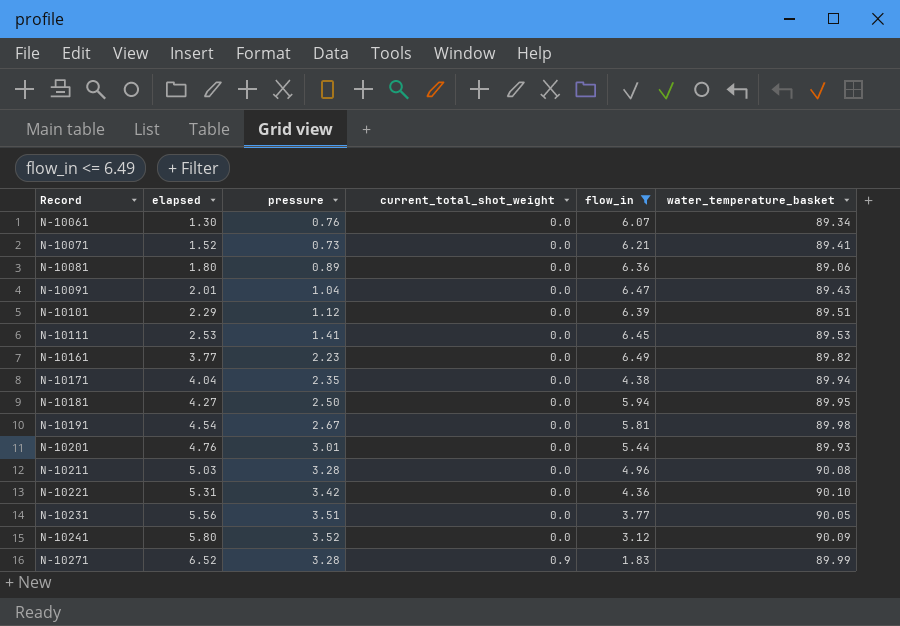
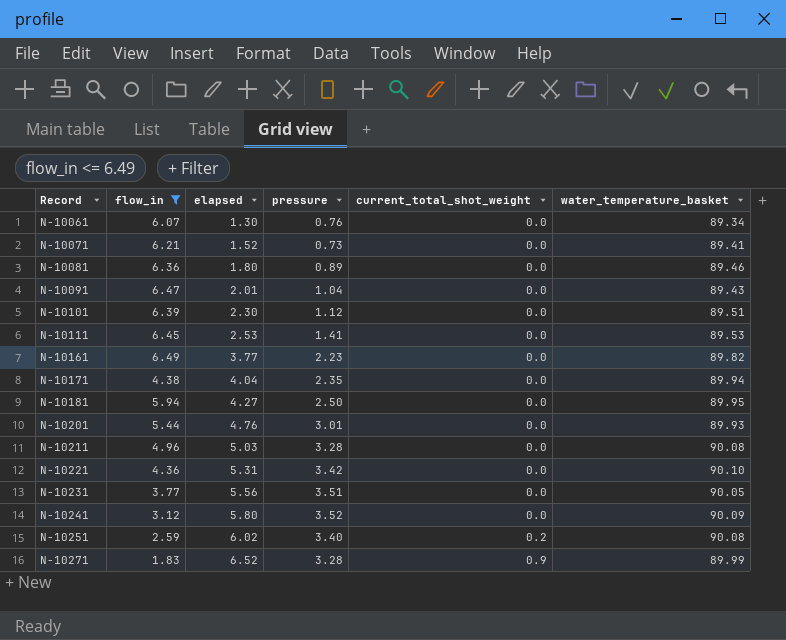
column flow_in | position: 5 -> 2
row N-10191: 4.54 | 2.67 | 0.0 | 5.81 | 89.98 -> none
N-10081 | water_temperature_basket: 89.06 -> 89.46
N-10101 | elapsed: 2.29 -> 2.30
row N-10251: none -> 2.59 | 6.02 | 3.40 | 0.2 | 90.08

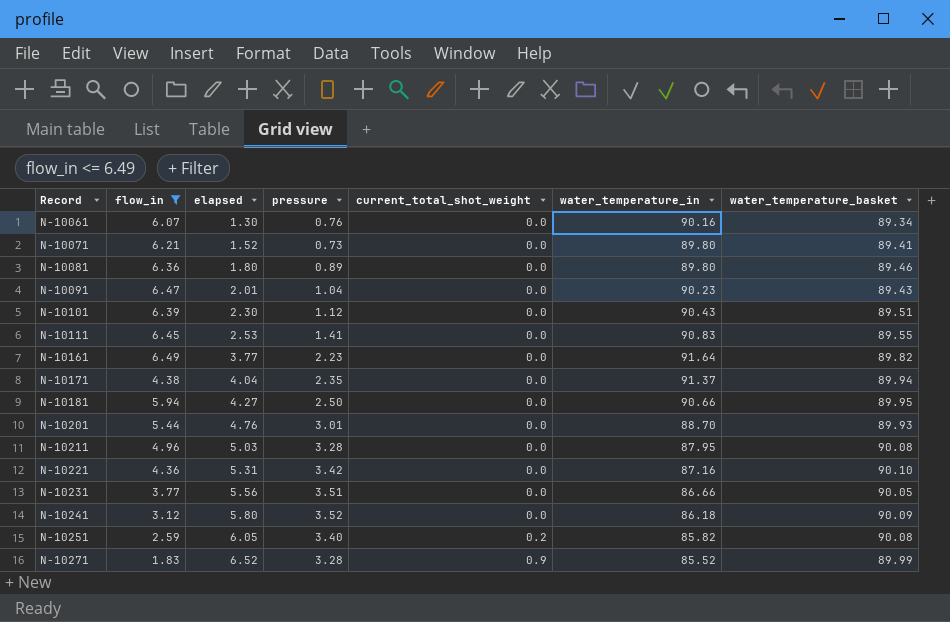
column water_temperature_in | position: none -> 6
N-10111 | water_temperature_basket: 89.53 -> 89.55
N-10251 | elapsed: 6.02 -> 6.05

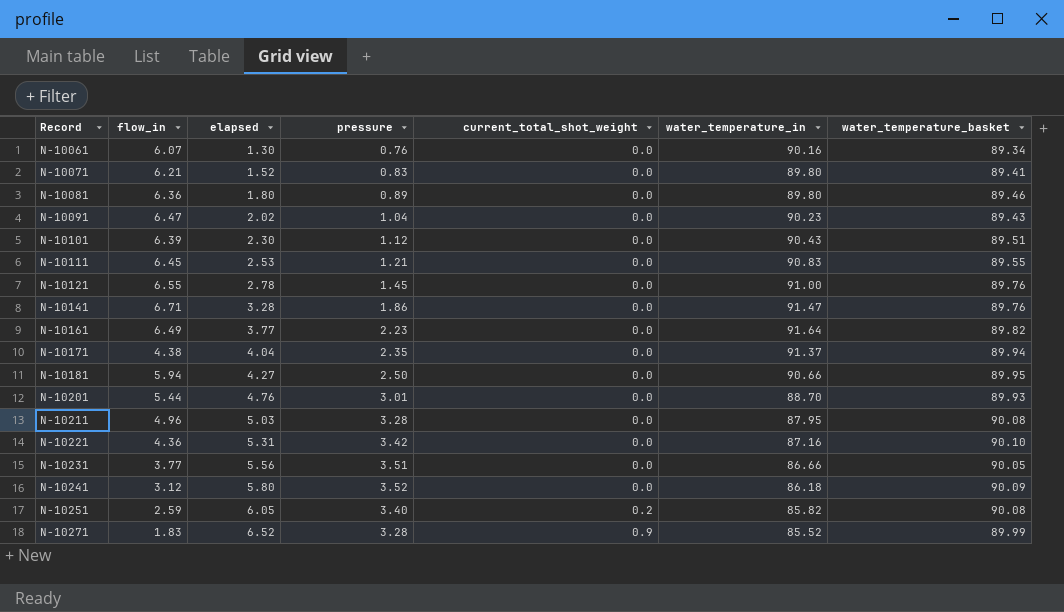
filter: flow_in <= 6.49 -> none
N-10071 | pressure: 0.73 -> 0.83
N-10091 | elapsed: 2.01 -> 2.02
N-10111 | pressure: 1.41 -> 1.21

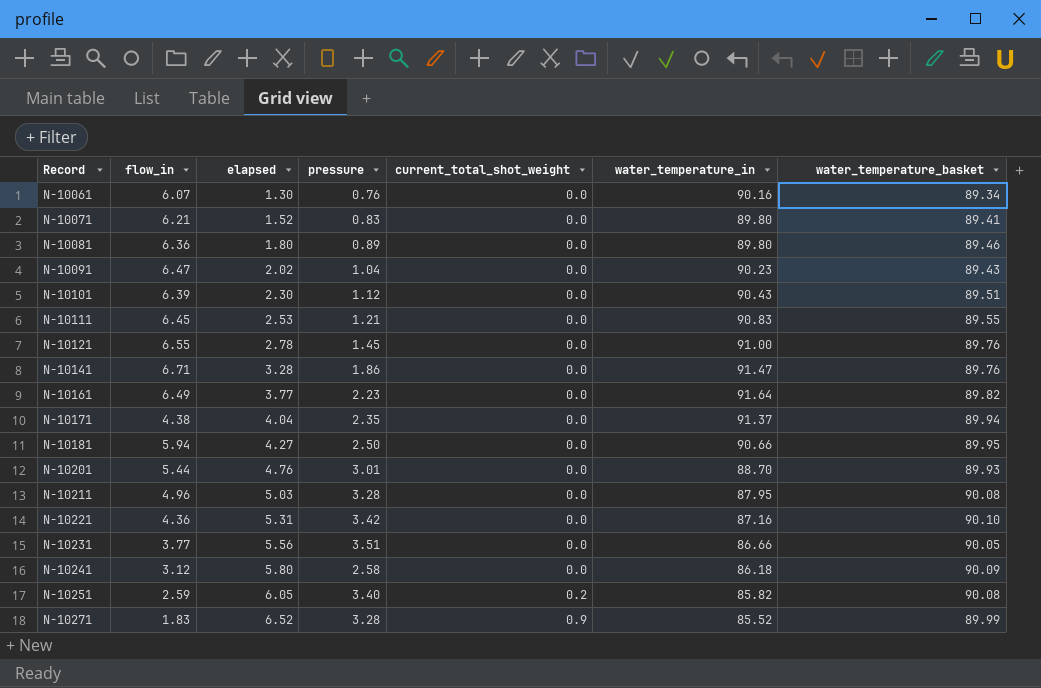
N-10241 | pressure: 3.52 -> 2.58

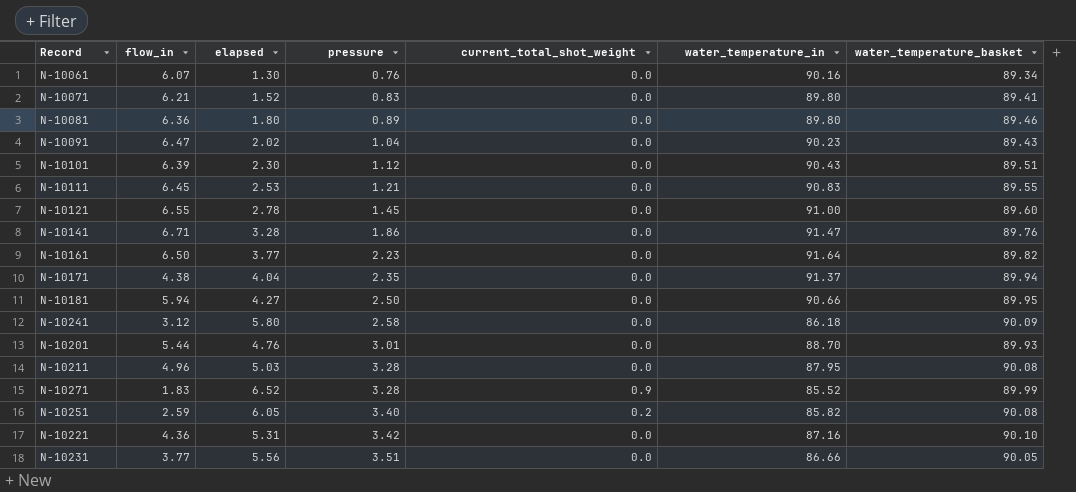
row order: Record ascending -> pressure ascending
N-10121 | water_temperature_basket: 89.76 -> 89.60
N-10161 | flow_in: 6.49 -> 6.50

